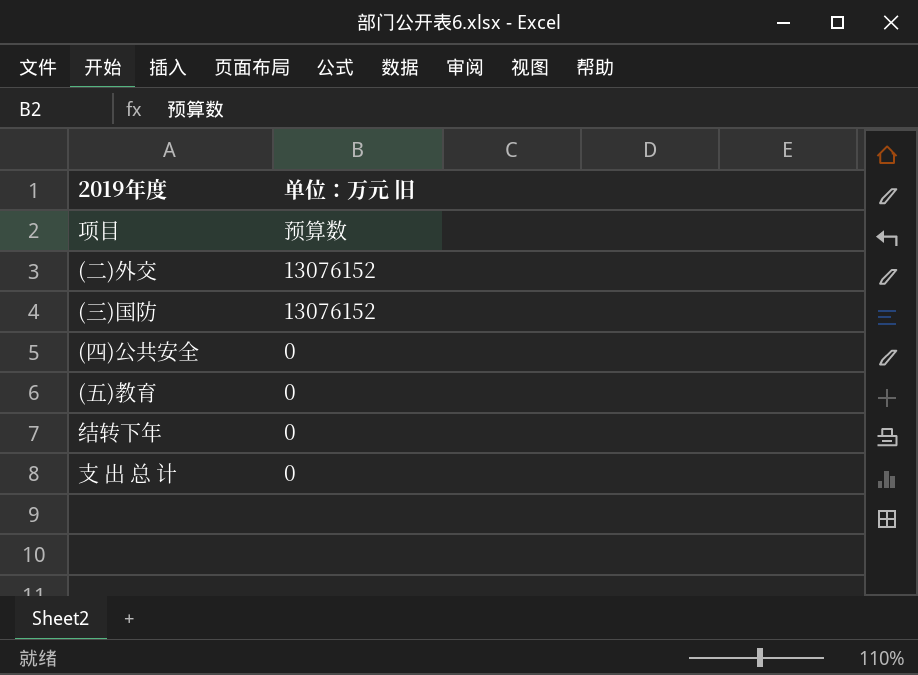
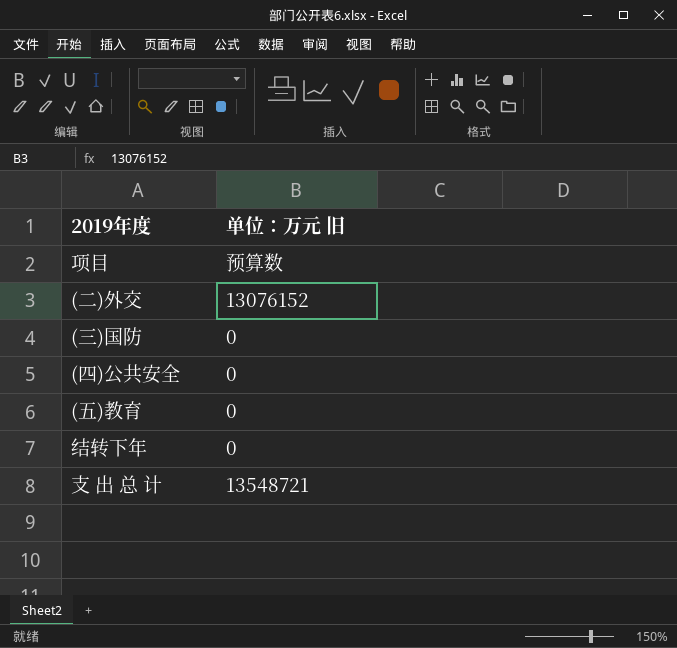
(三)国防 | 单位：万元 旧: 13076152 -> 0
支 出 总 计 | 单位：万元 旧: 0 -> 13548721

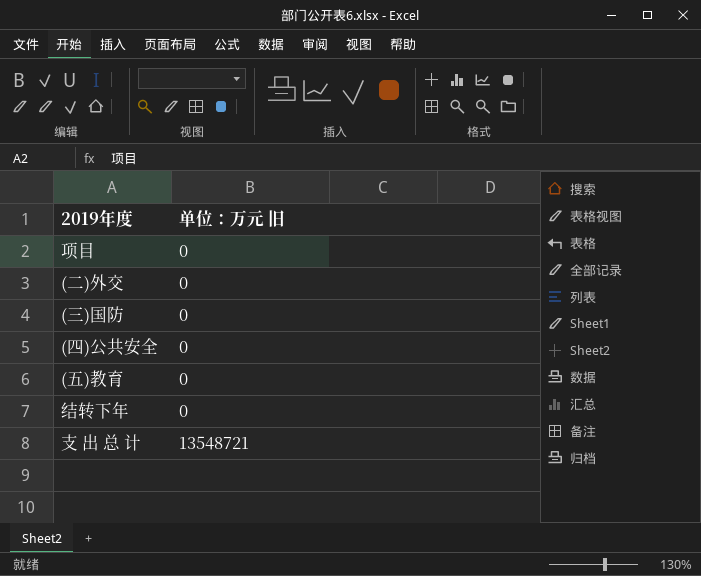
项目 | 单位：万元 旧: 预算数 -> 0
(二)外交 | 单位：万元 旧: 13076152 -> 0

